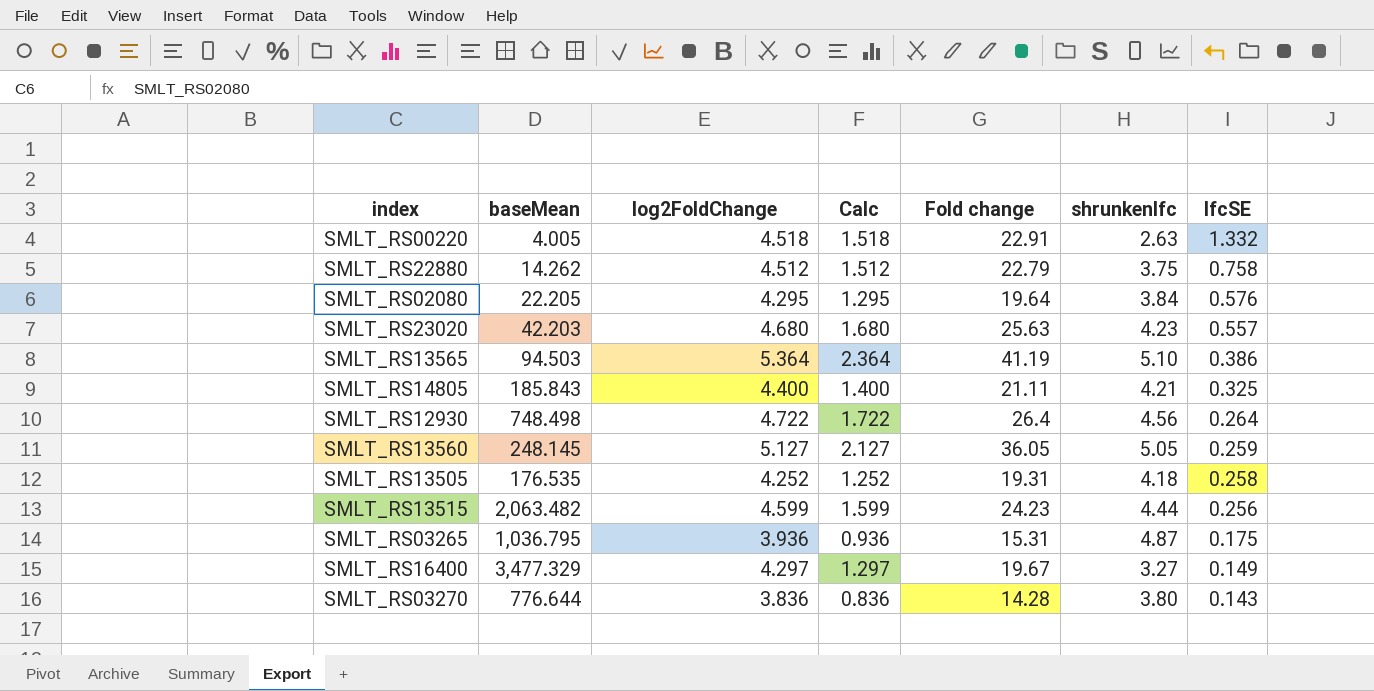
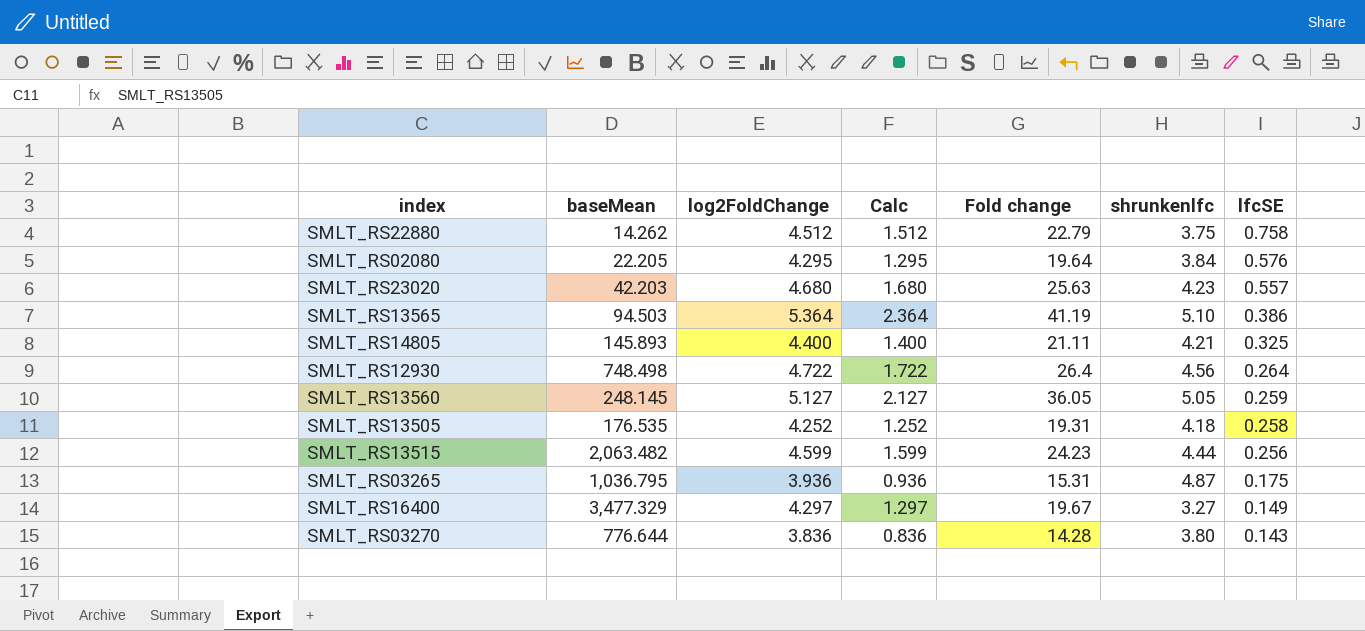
row SMLT_RS00220: 4.005 | 4.518 | 1.518 | 22.91 | 2.63 | 1.332 -> none
SMLT_RS14805 | baseMean: 185.843 -> 145.893

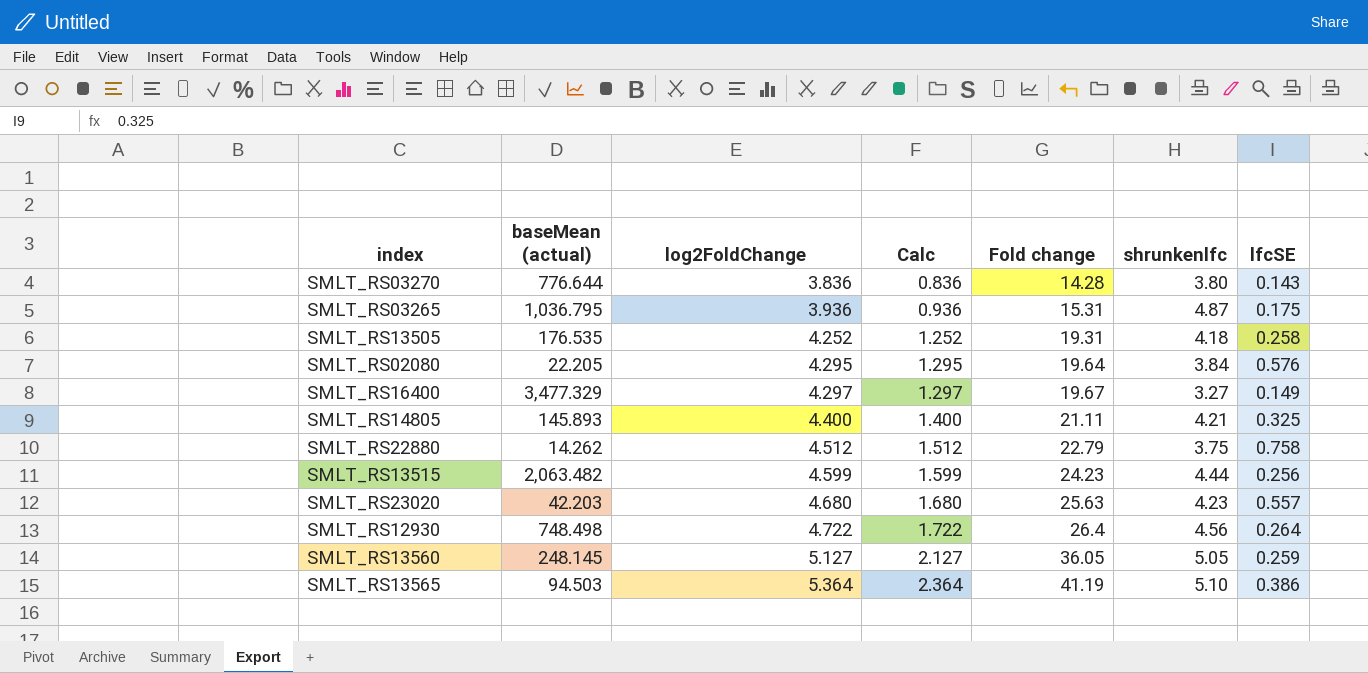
row order: lfcSE descending -> log2FoldChange ascending
column name: baseMean -> baseMean (actual)

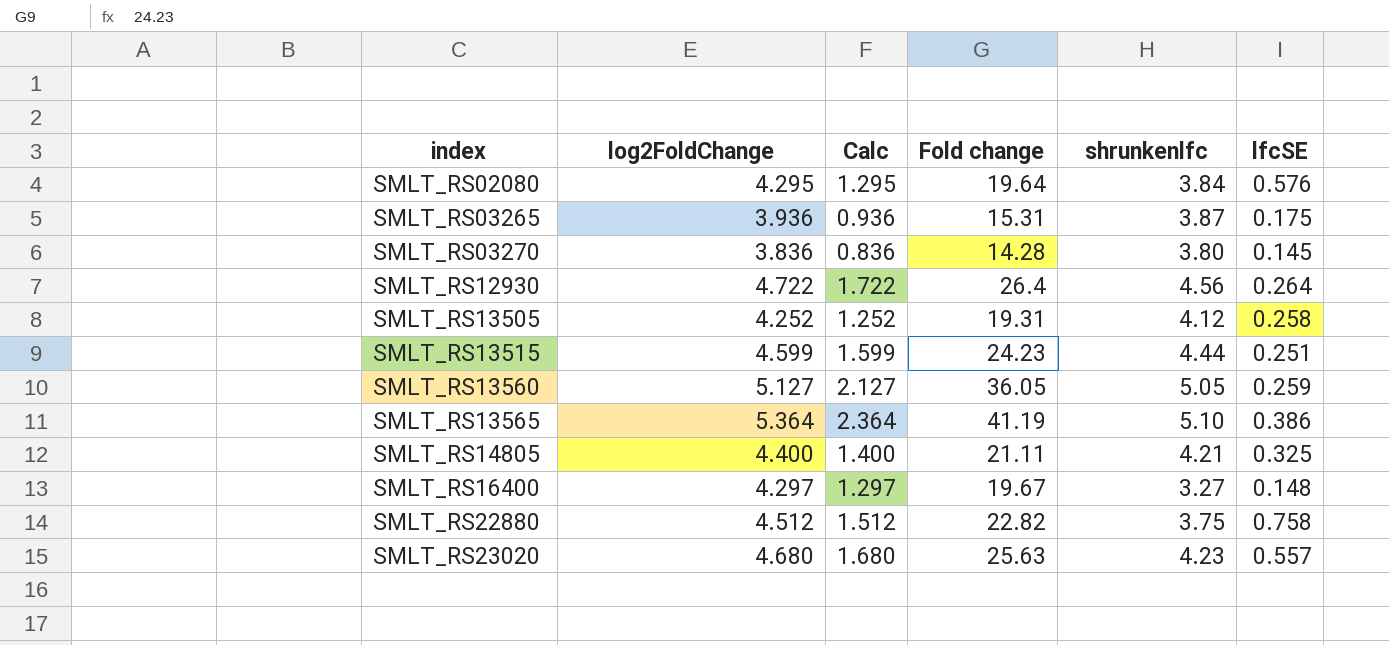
row order: log2FoldChange ascending -> index ascending
column baseMean (actual) | position: 2 -> none
SMLT_RS03265 | shrunkenlfc: 4.87 -> 3.87
SMLT_RS03270 | lfcSE: 0.143 -> 0.145
SMLT_RS13505 | shrunkenlfc: 4.18 -> 4.12
SMLT_RS13515 | lfcSE: 0.256 -> 0.251
SMLT_RS16400 | lfcSE: 0.149 -> 0.148
SMLT_RS22880 | Fold change: 22.79 -> 22.82

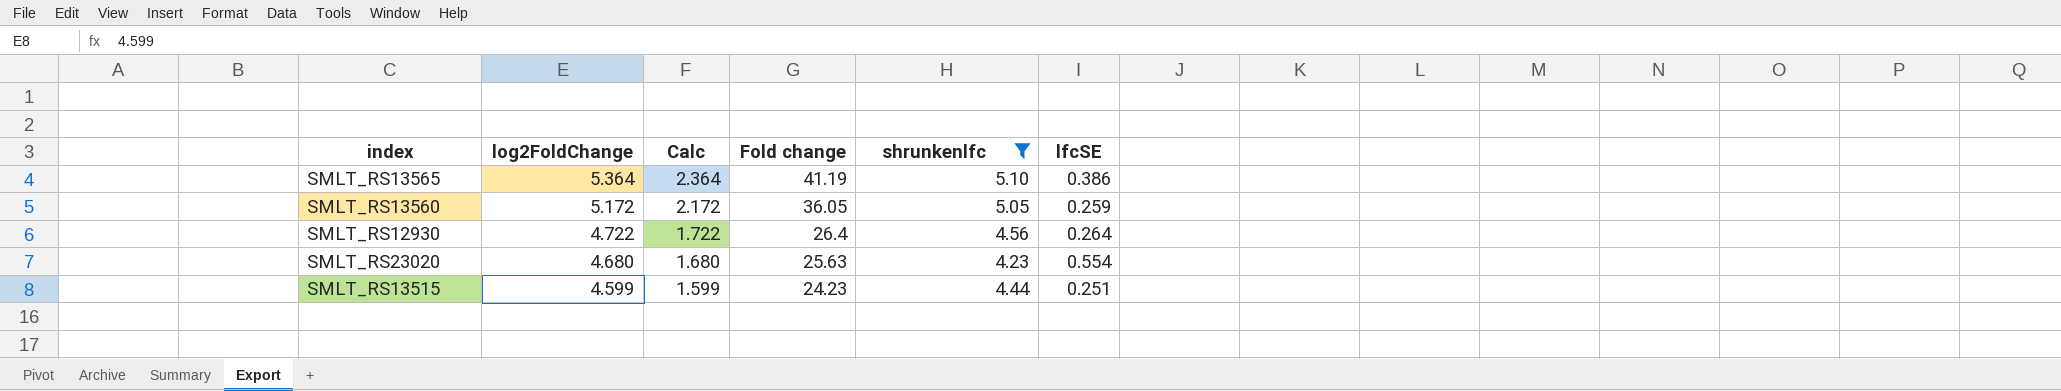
filter: none -> shrunkenlfc >= 4.23
row order: index ascending -> log2FoldChange descending
SMLT_RS13560 | log2FoldChange: 5.127 -> 5.172
SMLT_RS13560 | Calc: 2.127 -> 2.172
SMLT_RS23020 | lfcSE: 0.557 -> 0.554

